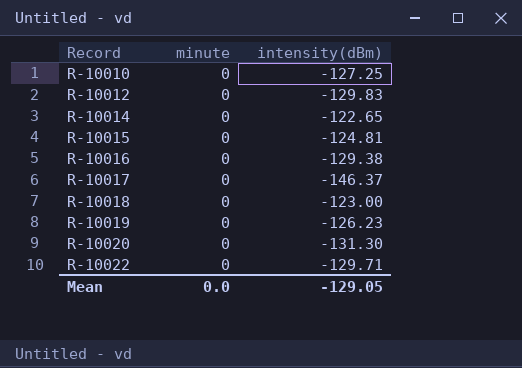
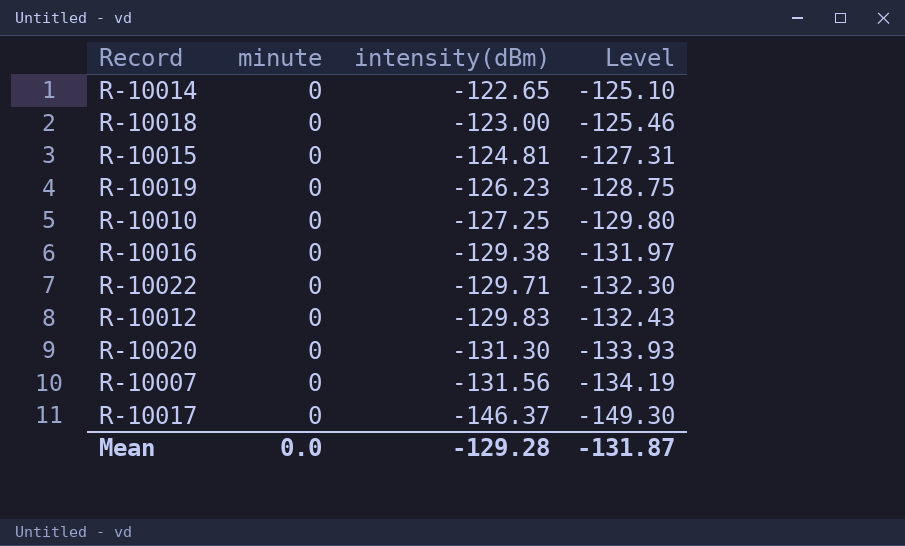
row order: Record ascending -> intensity(dBm) descending
column Level | formula: none -> [intensity(dBm)] * 1.02
row R-10007: none -> 0 | -131.56 | -134.19
Mean | intensity(dBm): -129.05 -> -129.28

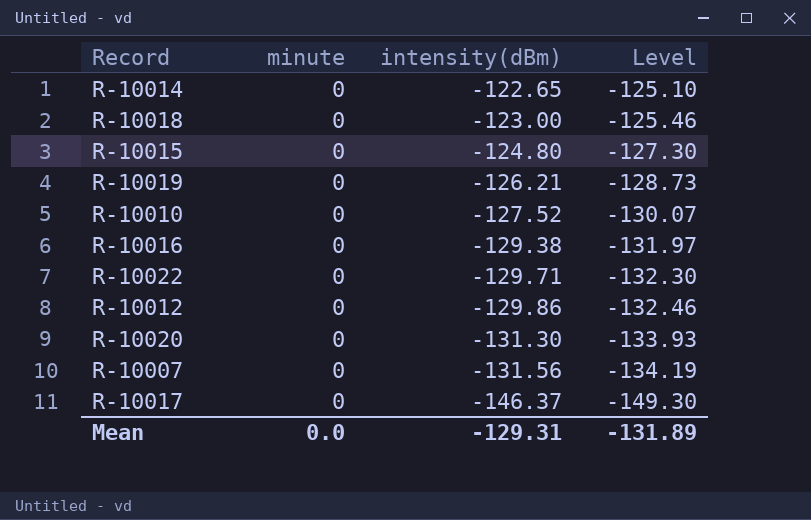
R-10015 | intensity(dBm): -124.81 -> -124.80
R-10015 | Level: -127.31 -> -127.30
R-10019 | intensity(dBm): -126.23 -> -126.21
R-10019 | Level: -128.75 -> -128.73
R-10010 | intensity(dBm): -127.25 -> -127.52
R-10010 | Level: -129.80 -> -130.07
R-10012 | intensity(dBm): -129.83 -> -129.86
R-10012 | Level: -132.43 -> -132.46
Mean | intensity(dBm): -129.28 -> -129.31
Mean | Level: -131.87 -> -131.89

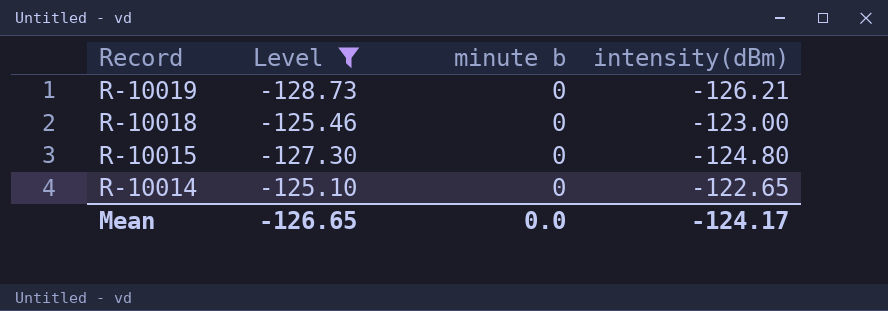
filter: none -> Level >= -128.73
row order: intensity(dBm) descending -> Record descending
column Level | position: 4 -> 2
column name: minute -> minute b
Mean | Level: -131.89 -> -126.65
Mean | intensity(dBm): -129.31 -> -124.17

